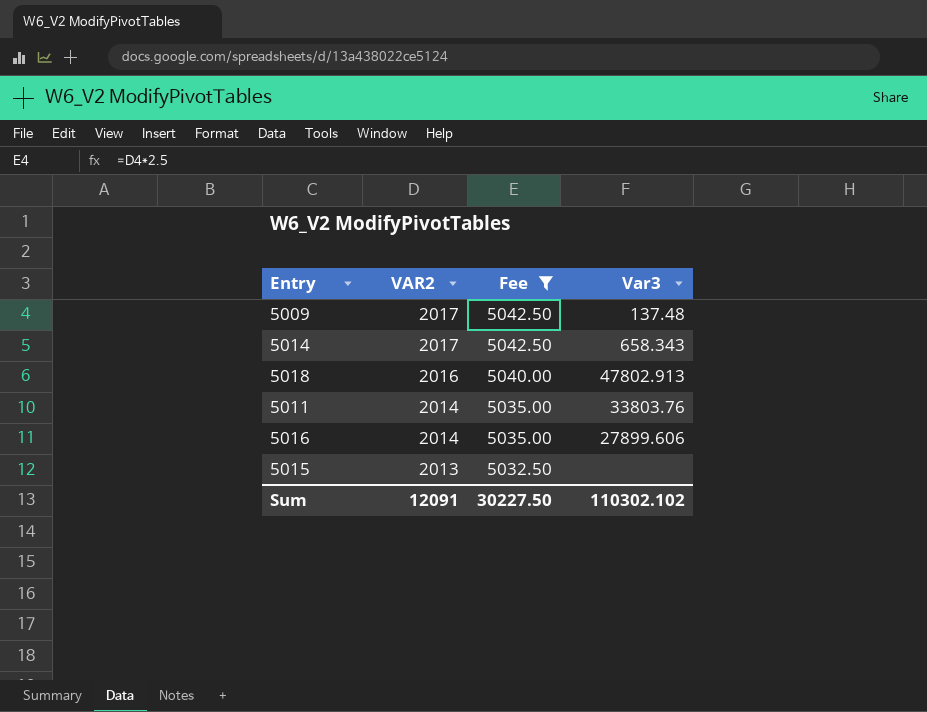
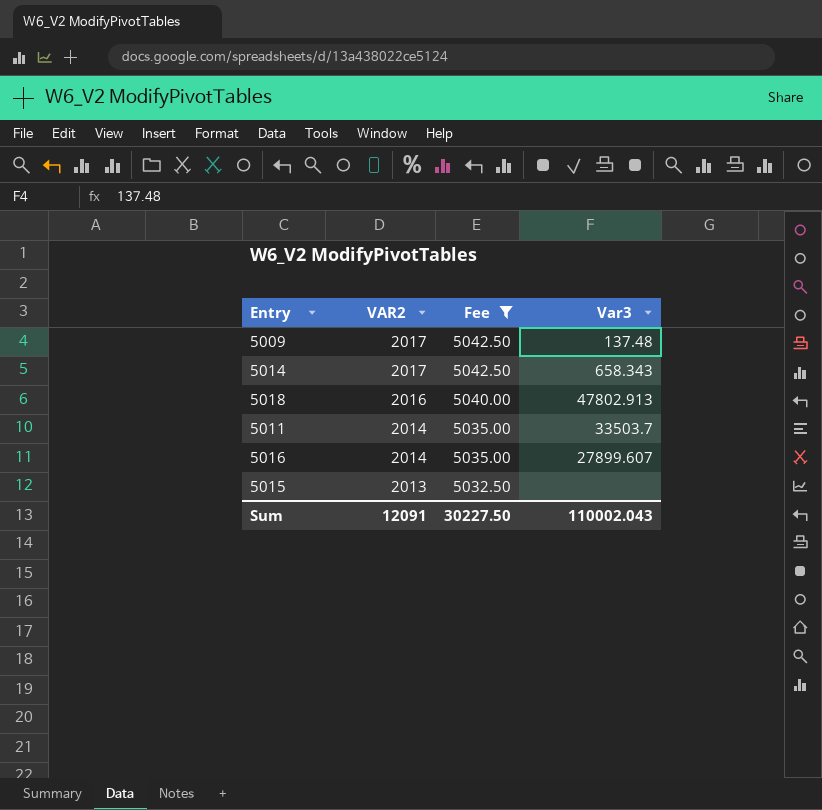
5011 | Var3: 33803.76 -> 33503.7
5016 | Var3: 27899.606 -> 27899.607
Sum | Var3: 110302.102 -> 110002.043

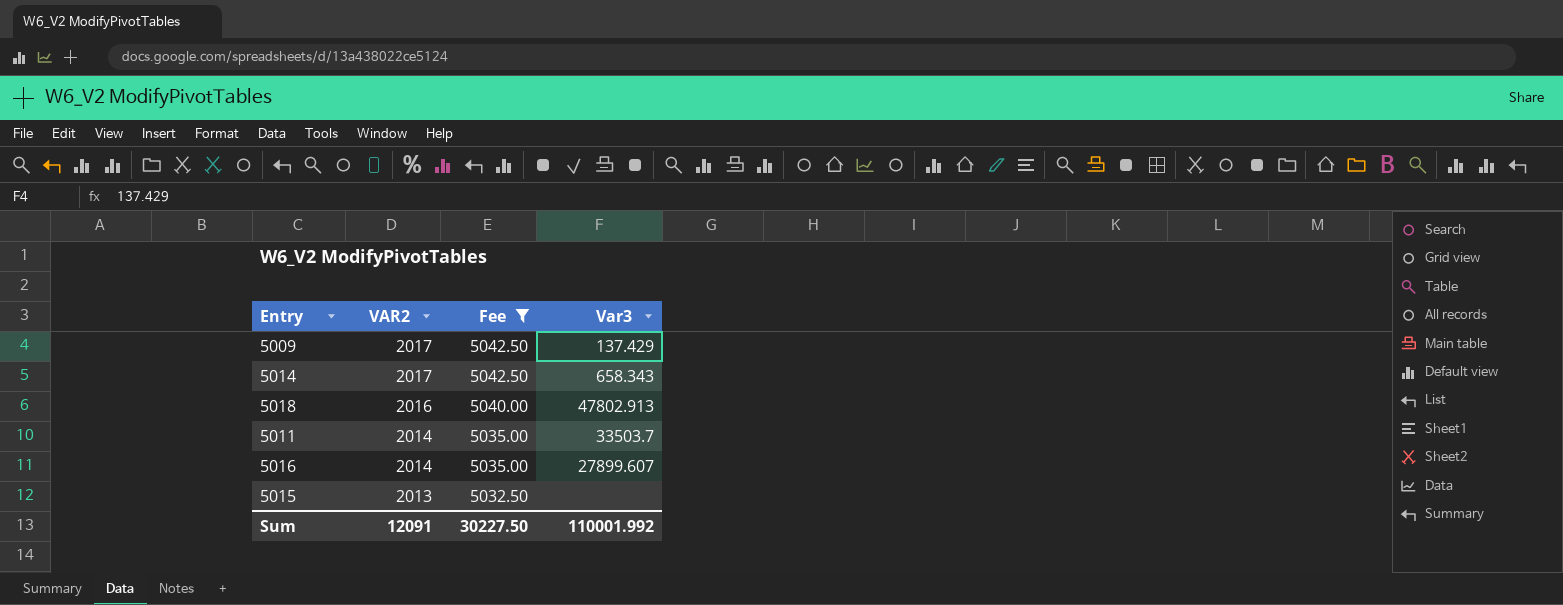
5009 | Var3: 137.48 -> 137.429
Sum | Var3: 110002.043 -> 110001.992

